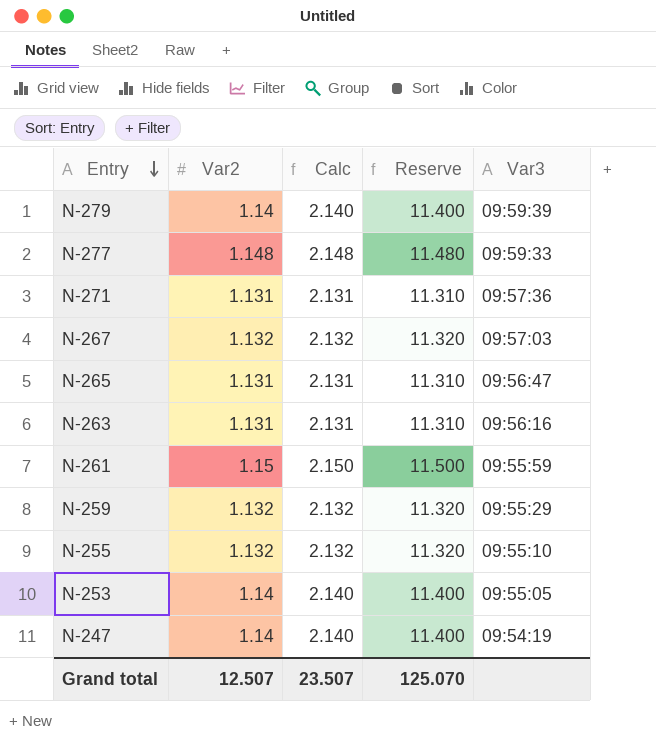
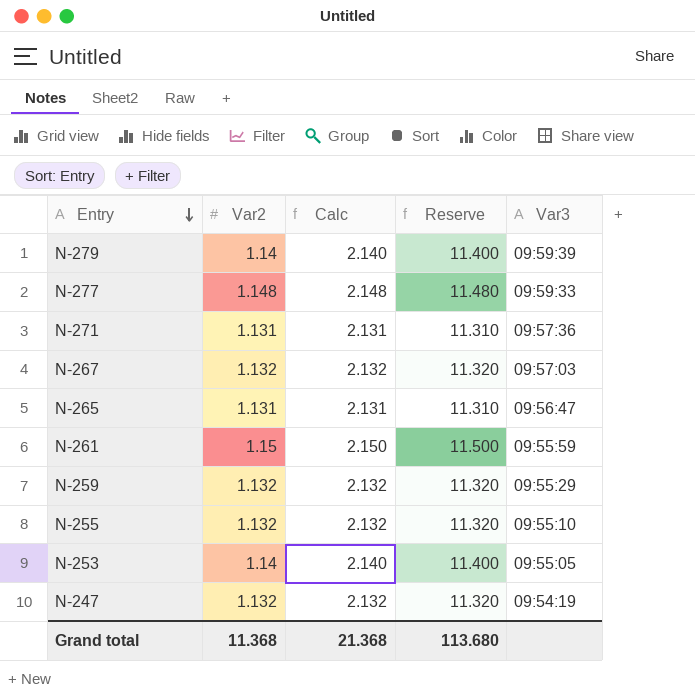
row N-263: 1.131 | 2.131 | 11.310 | 09:56:16 -> none
N-247 | Var2: 1.14 -> 1.132
N-247 | Calc: 2.140 -> 2.132
N-247 | Reserve: 11.400 -> 11.320
Grand total | Var2: 12.507 -> 11.368
Grand total | Calc: 23.507 -> 21.368
Grand total | Reserve: 125.070 -> 113.680

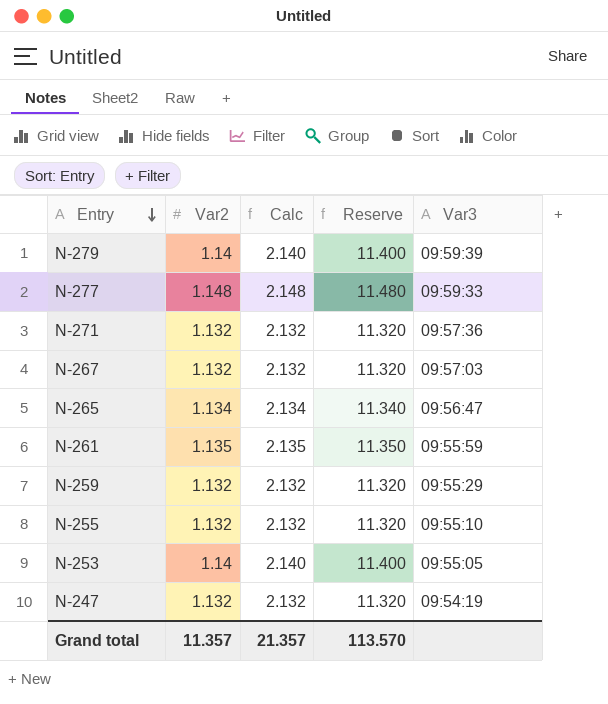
N-271 | Var2: 1.131 -> 1.132
N-271 | Calc: 2.131 -> 2.132
N-271 | Reserve: 11.310 -> 11.320
N-265 | Var2: 1.131 -> 1.134
N-265 | Calc: 2.131 -> 2.134
N-265 | Reserve: 11.310 -> 11.340
N-261 | Var2: 1.15 -> 1.135
N-261 | Calc: 2.150 -> 2.135
N-261 | Reserve: 11.500 -> 11.350
Grand total | Var2: 11.368 -> 11.357
Grand total | Calc: 21.368 -> 21.357
Grand total | Reserve: 113.680 -> 113.570

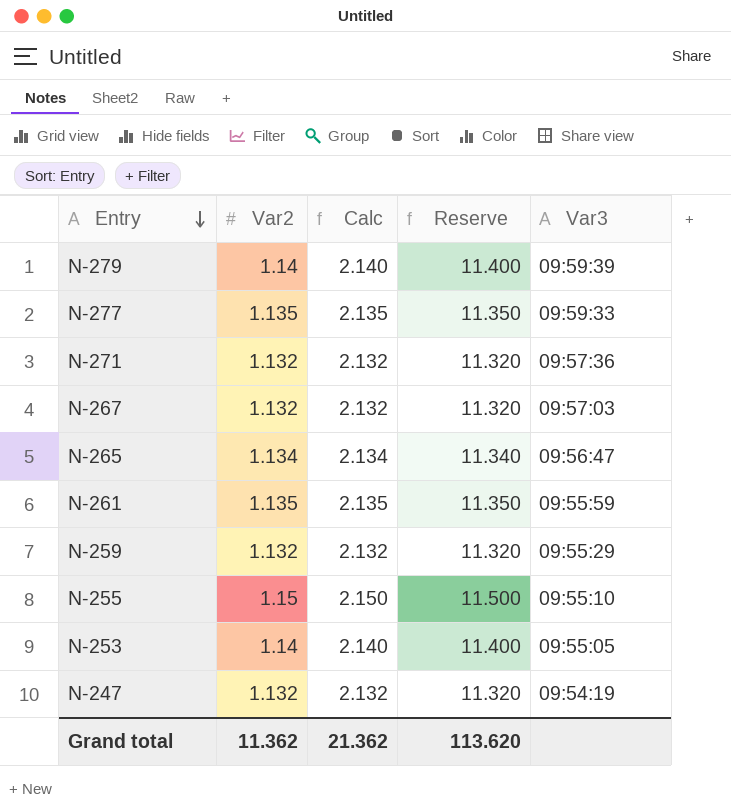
N-277 | Var2: 1.148 -> 1.135
N-277 | Calc: 2.148 -> 2.135
N-277 | Reserve: 11.480 -> 11.350
N-255 | Var2: 1.132 -> 1.15
N-255 | Calc: 2.132 -> 2.150
N-255 | Reserve: 11.320 -> 11.500
Grand total | Var2: 11.357 -> 11.362
Grand total | Calc: 21.357 -> 21.362
Grand total | Reserve: 113.570 -> 113.620

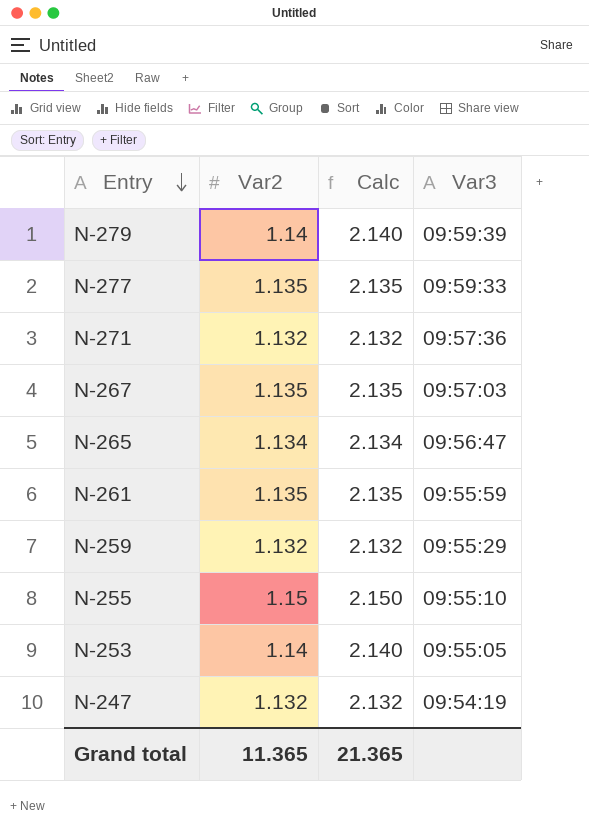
column Reserve | formula: [Var2] * 10 -> none
N-267 | Var2: 1.132 -> 1.135
N-267 | Calc: 2.132 -> 2.135
Grand total | Var2: 11.362 -> 11.365
Grand total | Calc: 21.362 -> 21.365

